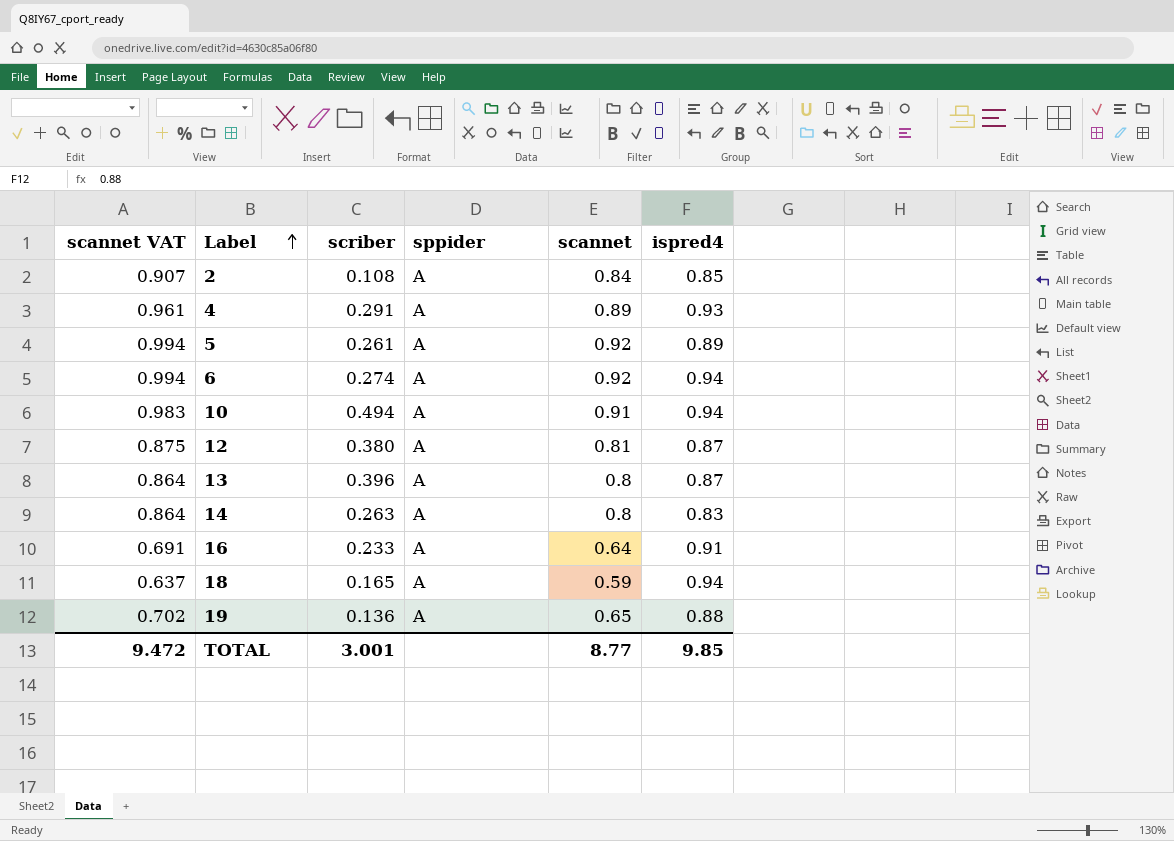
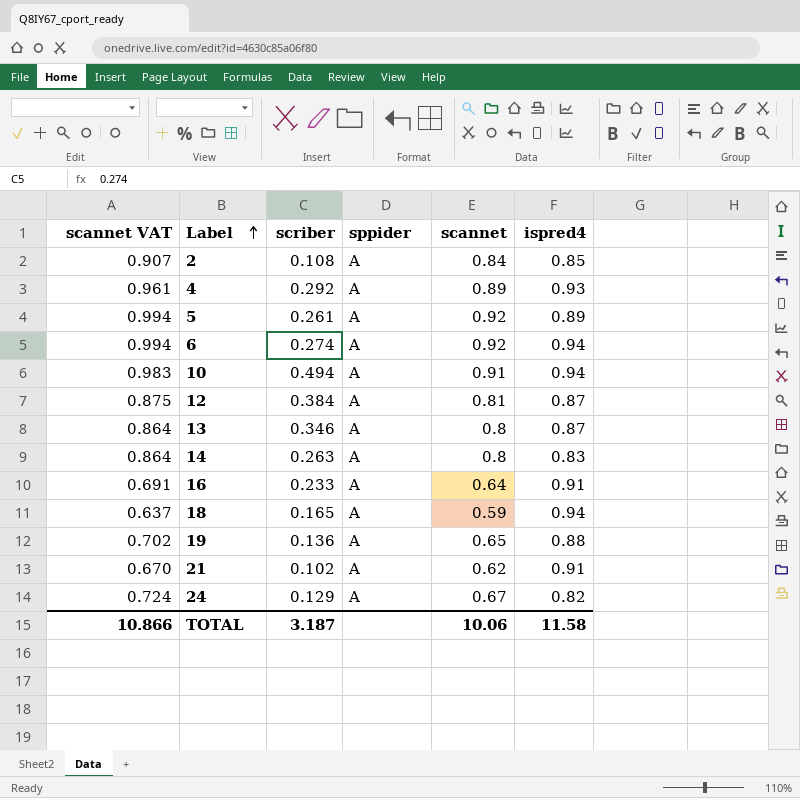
4 | scriber: 0.291 -> 0.292
12 | scriber: 0.380 -> 0.384
13 | scriber: 0.396 -> 0.346
row 21: none -> 0.670 | 0.102 | A | 0.62 | 0.91
row 24: none -> 0.724 | 0.129 | A | 0.67 | 0.82
TOTAL | scannet VAT: 9.472 -> 10.866
TOTAL | scriber: 3.001 -> 3.187
TOTAL | scannet: 8.77 -> 10.06
TOTAL | ispred4: 9.85 -> 11.58

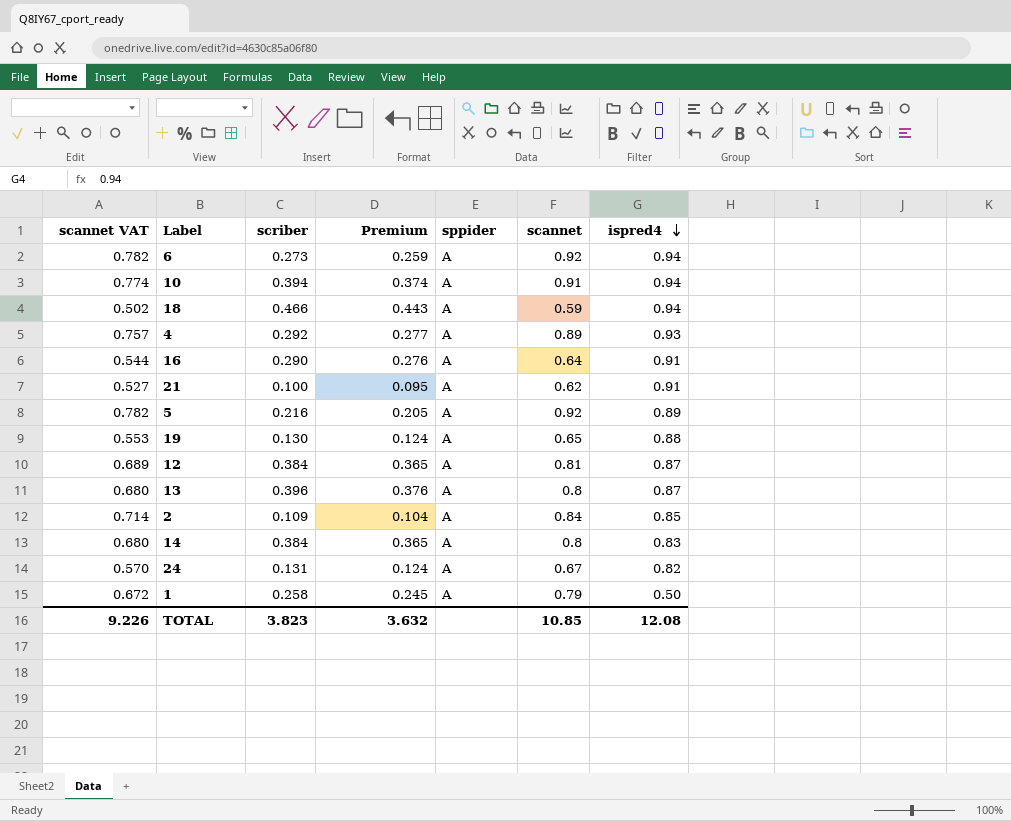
row order: Label ascending -> ispred4 descending
column scannet VAT | formula: [scannet] * 1.08 -> [scannet] * 0.85
column Premium | formula: none -> [scriber] * 0.95
6 | scriber: 0.274 -> 0.273
10 | scriber: 0.494 -> 0.394
18 | scriber: 0.165 -> 0.466
16 | scriber: 0.233 -> 0.290
21 | scriber: 0.102 -> 0.100
5 | scriber: 0.261 -> 0.216
19 | scriber: 0.136 -> 0.130
13 | scriber: 0.346 -> 0.396
2 | scriber: 0.108 -> 0.109
14 | scriber: 0.263 -> 0.384
24 | scriber: 0.129 -> 0.131
row 1: none -> 0.672 | 0.258 | 0.245 | A | 0.79 | 0.50
TOTAL | scannet VAT: 10.866 -> 9.226
TOTAL | scriber: 3.187 -> 3.823
TOTAL | scannet: 10.06 -> 10.85
TOTAL | ispred4: 11.58 -> 12.08

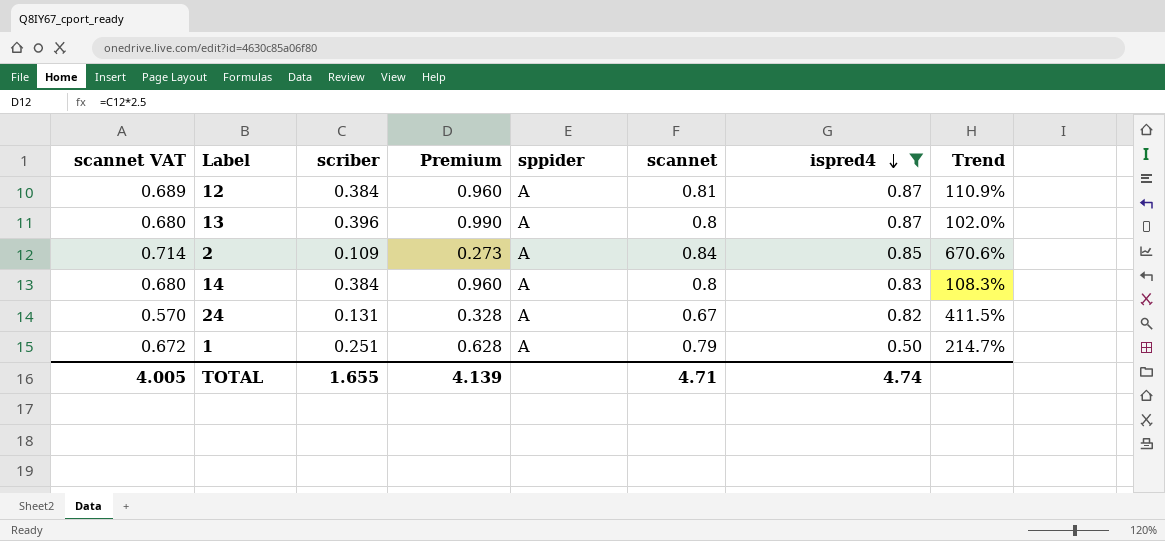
filter: none -> ispred4 <= 0.87
column Premium | formula: [scriber] * 0.95 -> [scriber] * 2.5
column Trend | formula: none -> ([scannet] - [scriber]) / [scriber]
1 | scriber: 0.258 -> 0.251
TOTAL | scannet VAT: 9.226 -> 4.005
TOTAL | scriber: 3.823 -> 1.655
TOTAL | Premium: 3.632 -> 4.139
TOTAL | scannet: 10.85 -> 4.71
TOTAL | ispred4: 12.08 -> 4.74

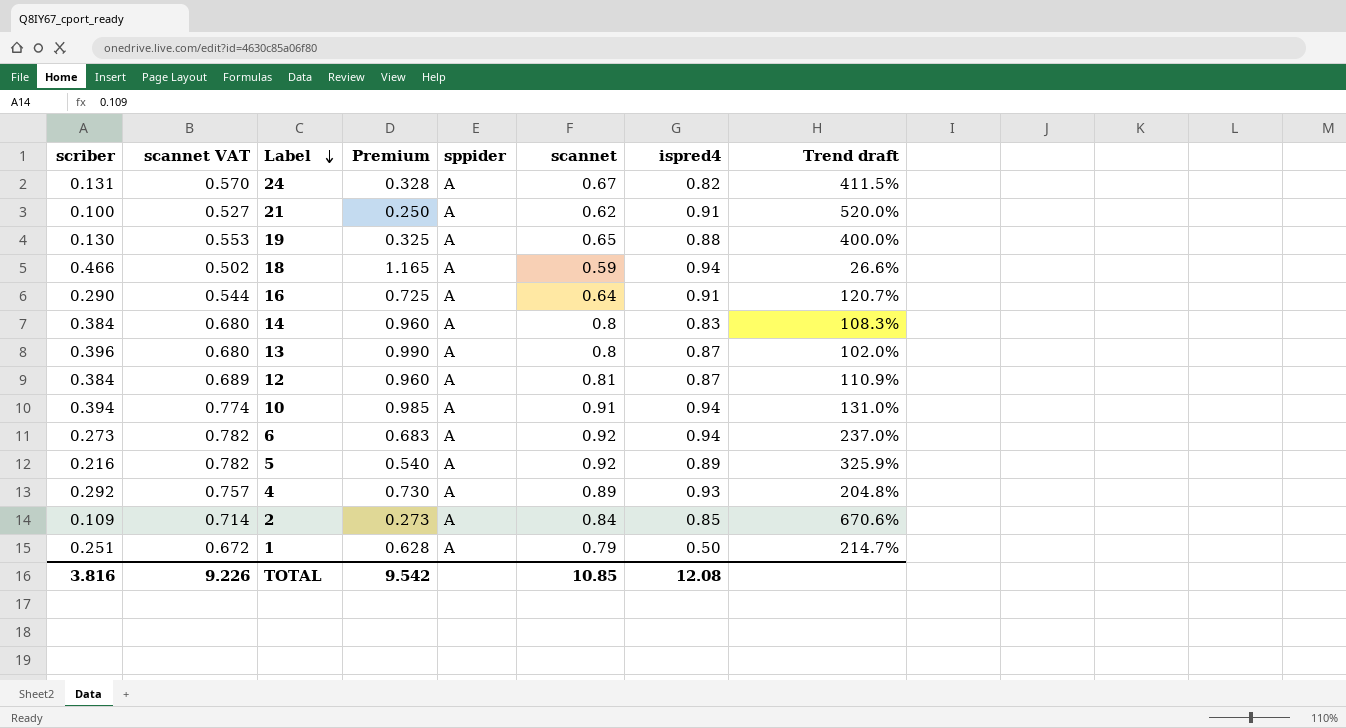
filter: ispred4 <= 0.87 -> none
row order: ispred4 descending -> Label descending
column scriber | position: 3 -> 1
column name: Trend -> Trend draft
TOTAL | scriber: 1.655 -> 3.816
TOTAL | scannet VAT: 4.005 -> 9.226
TOTAL | Premium: 4.139 -> 9.542
TOTAL | scannet: 4.71 -> 10.85
TOTAL | ispred4: 4.74 -> 12.08

